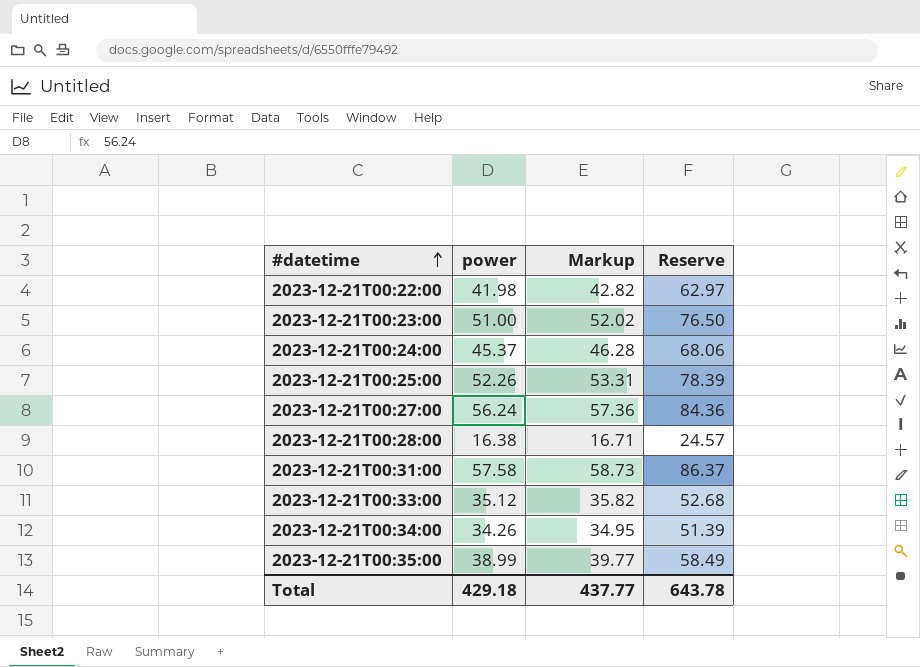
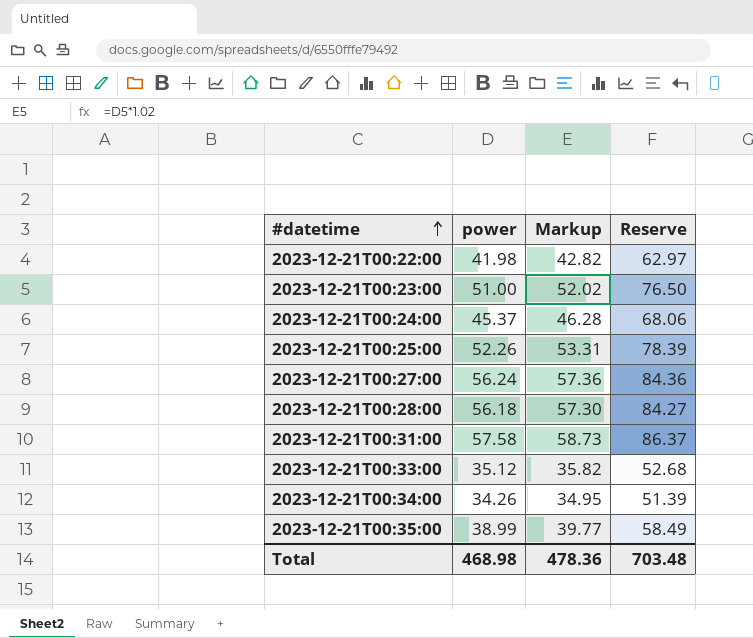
2023-12-21T00:28:00 | power: 16.38 -> 56.18
2023-12-21T00:28:00 | Markup: 16.71 -> 57.30
2023-12-21T00:28:00 | Reserve: 24.57 -> 84.27
Total | power: 429.18 -> 468.98
Total | Markup: 437.77 -> 478.36
Total | Reserve: 643.78 -> 703.48

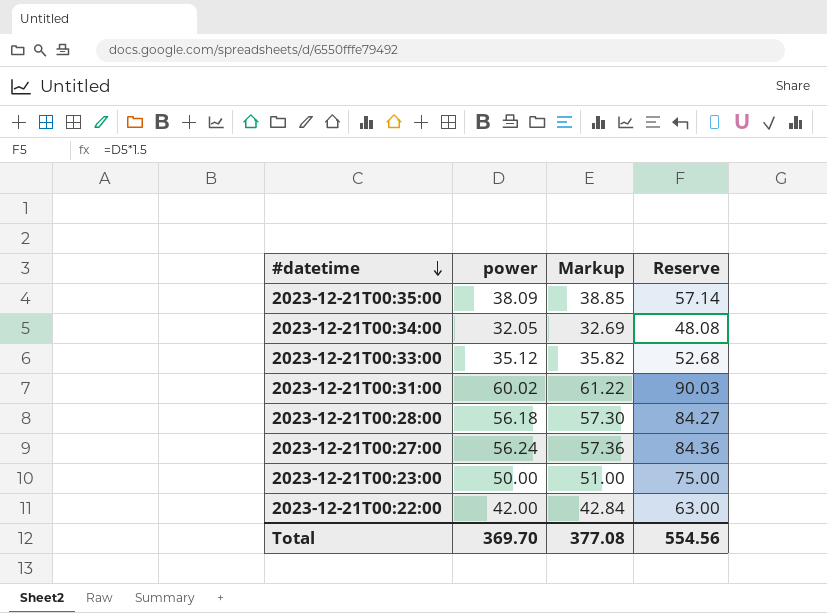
row order: #datetime ascending -> #datetime descending
row 2023-12-21T00:24:00: 45.37 | 46.28 | 68.06 -> none
row 2023-12-21T00:25:00: 52.26 | 53.31 | 78.39 -> none
2023-12-21T00:35:00 | power: 38.99 -> 38.09
2023-12-21T00:35:00 | Markup: 39.77 -> 38.85
2023-12-21T00:35:00 | Reserve: 58.49 -> 57.14
2023-12-21T00:34:00 | power: 34.26 -> 32.05
2023-12-21T00:34:00 | Markup: 34.95 -> 32.69
2023-12-21T00:34:00 | Reserve: 51.39 -> 48.08
2023-12-21T00:31:00 | power: 57.58 -> 60.02
2023-12-21T00:31:00 | Markup: 58.73 -> 61.22
2023-12-21T00:31:00 | Reserve: 86.37 -> 90.03
2023-12-21T00:23:00 | power: 51.00 -> 50.00
2023-12-21T00:23:00 | Markup: 52.02 -> 51.00
2023-12-21T00:23:00 | Reserve: 76.50 -> 75.00
2023-12-21T00:22:00 | power: 41.98 -> 42.00
2023-12-21T00:22:00 | Markup: 42.82 -> 42.84
2023-12-21T00:22:00 | Reserve: 62.97 -> 63.00
Total | power: 468.98 -> 369.70
Total | Markup: 478.36 -> 377.08
Total | Reserve: 703.48 -> 554.56

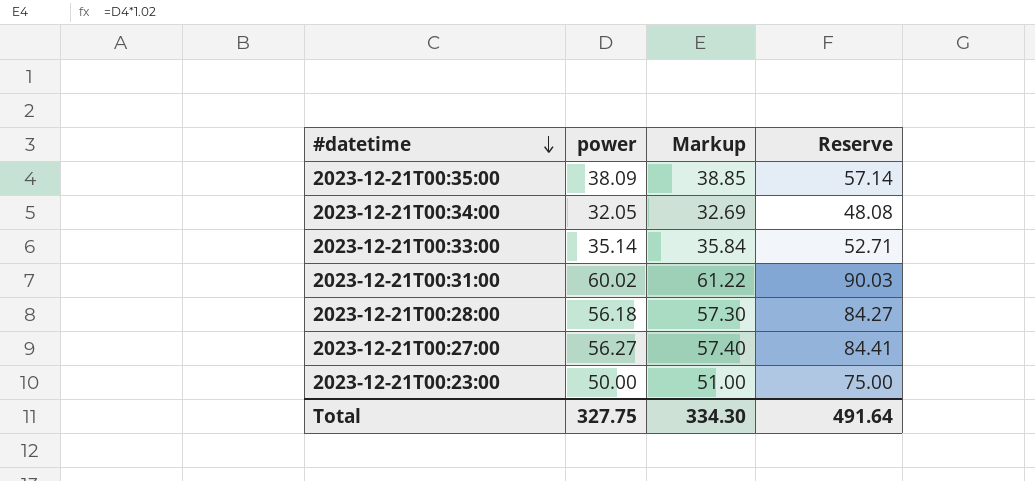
row 2023-12-21T00:22:00: 42.00 | 42.84 | 63.00 -> none
2023-12-21T00:33:00 | power: 35.12 -> 35.14
2023-12-21T00:33:00 | Markup: 35.82 -> 35.84
2023-12-21T00:33:00 | Reserve: 52.68 -> 52.71
2023-12-21T00:27:00 | power: 56.24 -> 56.27
2023-12-21T00:27:00 | Markup: 57.36 -> 57.40
2023-12-21T00:27:00 | Reserve: 84.36 -> 84.41
Total | power: 369.70 -> 327.75
Total | Markup: 377.08 -> 334.30
Total | Reserve: 554.56 -> 491.64

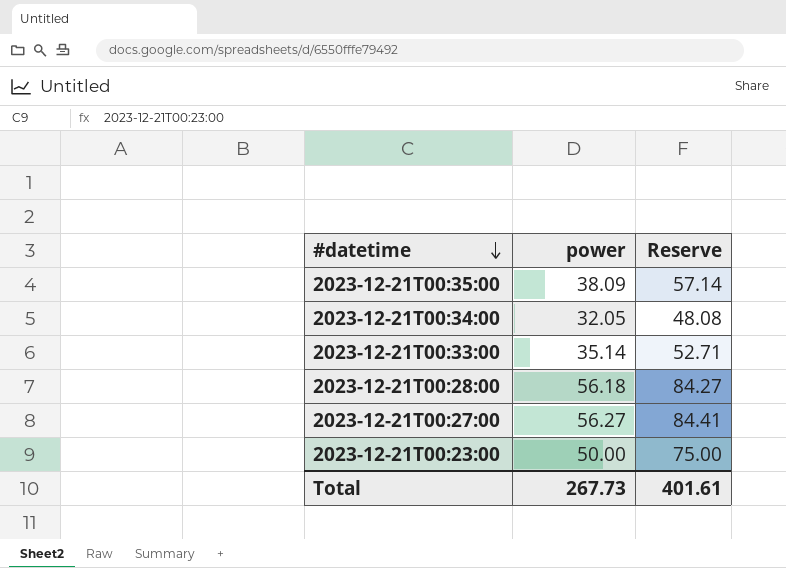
column Markup | formula: [power] * 1.02 -> none
row 2023-12-21T00:31:00: 60.02 | 61.22 | 90.03 -> none
Total | power: 327.75 -> 267.73
Total | Reserve: 491.64 -> 401.61

